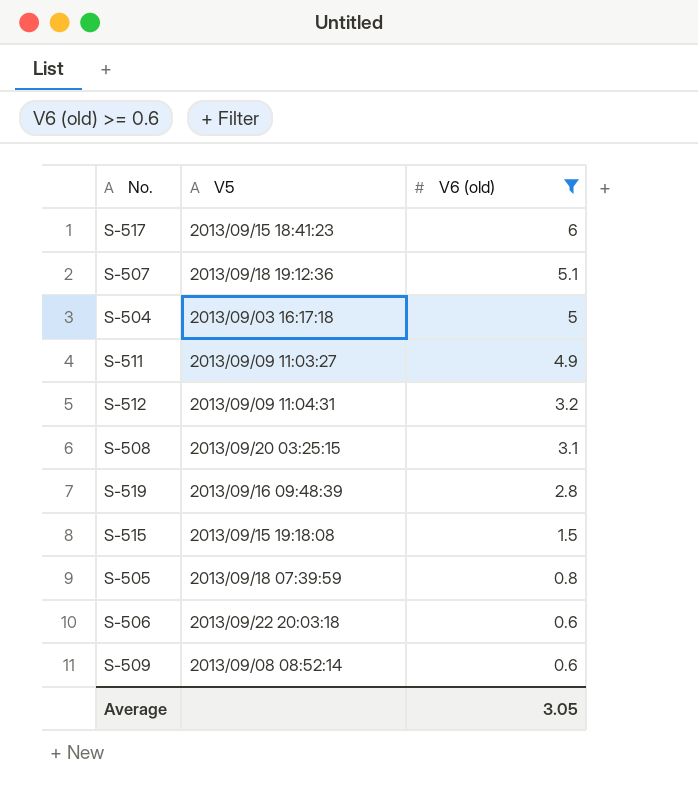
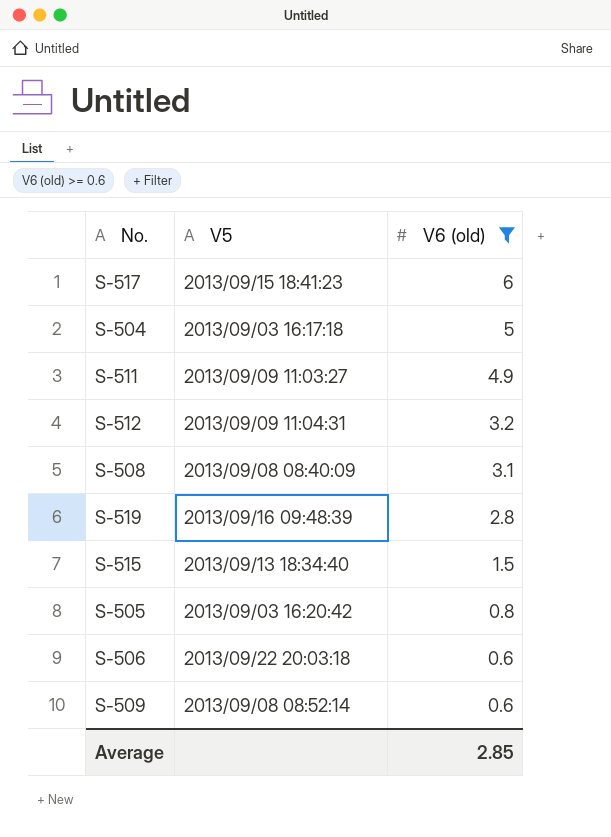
row S-507: 2013/09/18 19:12:36 | 5.1 -> none
S-508 | V5: 2013/09/20 03:25:15 -> 2013/09/08 08:40:09
S-515 | V5: 2013/09/15 19:18:08 -> 2013/09/13 18:34:40
S-505 | V5: 2013/09/18 07:39:59 -> 2013/09/03 16:20:42
Average | V6 (old): 3.05 -> 2.85

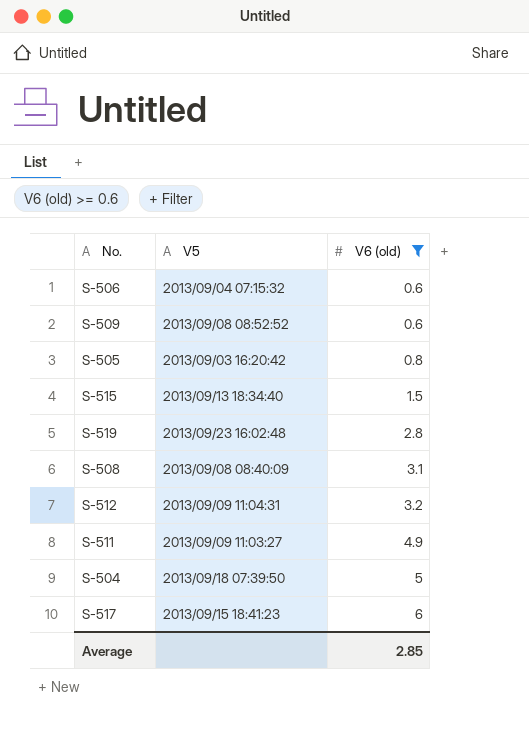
row order: V6 (old) descending -> V6 (old) ascending
S-506 | V5: 2013/09/22 20:03:18 -> 2013/09/04 07:15:32
S-509 | V5: 2013/09/08 08:52:14 -> 2013/09/08 08:52:52
S-519 | V5: 2013/09/16 09:48:39 -> 2013/09/23 16:02:48
S-504 | V5: 2013/09/03 16:17:18 -> 2013/09/18 07:39:50

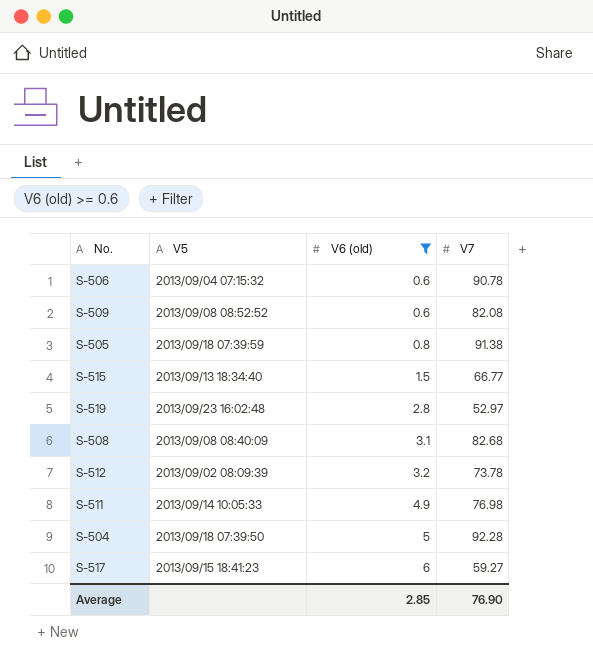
column V7 | position: none -> 4
S-505 | V5: 2013/09/03 16:20:42 -> 2013/09/18 07:39:59
S-512 | V5: 2013/09/09 11:04:31 -> 2013/09/02 08:09:39
S-511 | V5: 2013/09/09 11:03:27 -> 2013/09/14 10:05:33

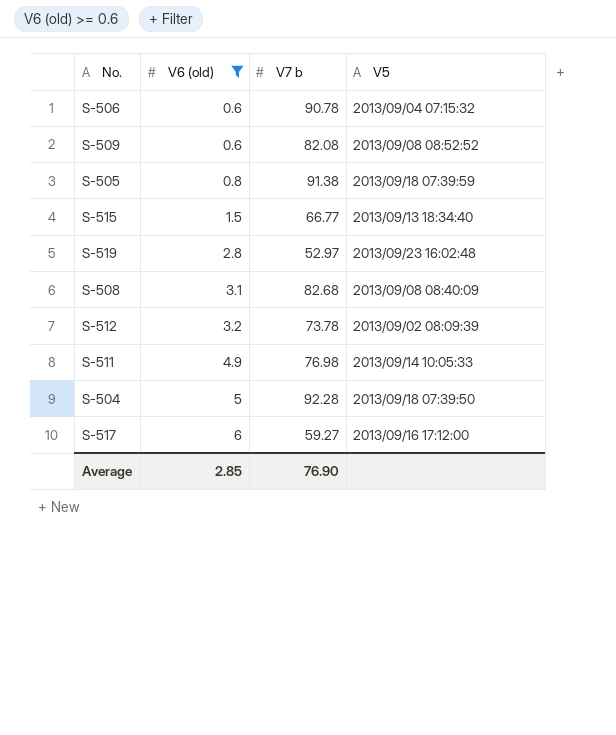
column name: V7 -> V7 b
column V5 | position: 2 -> 4
S-517 | V5: 2013/09/15 18:41:23 -> 2013/09/16 17:12:00

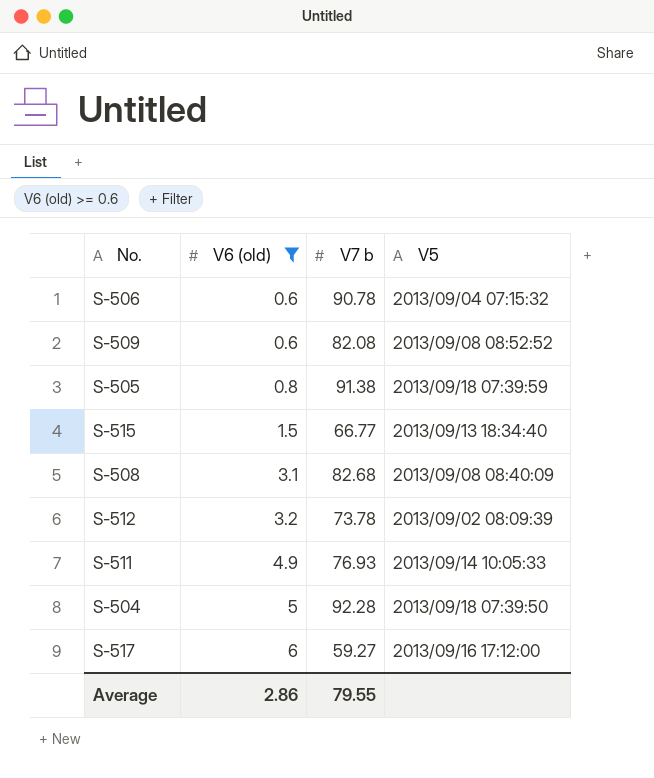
row S-519: 2.8 | 52.97 | 2013/09/23 16:02:48 -> none
S-511 | V7 b: 76.98 -> 76.93
Average | V6 (old): 2.85 -> 2.86
Average | V7 b: 76.90 -> 79.55

